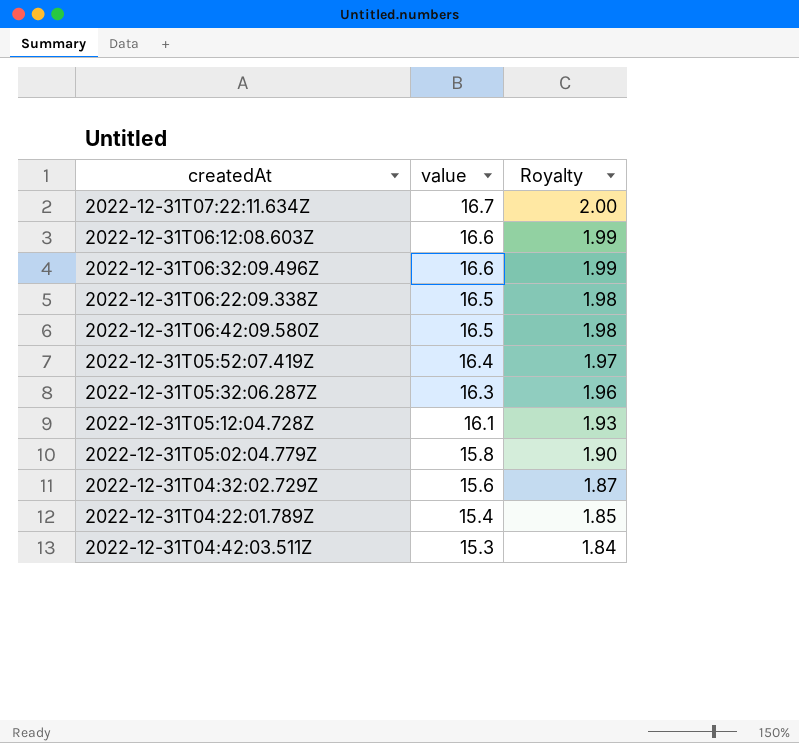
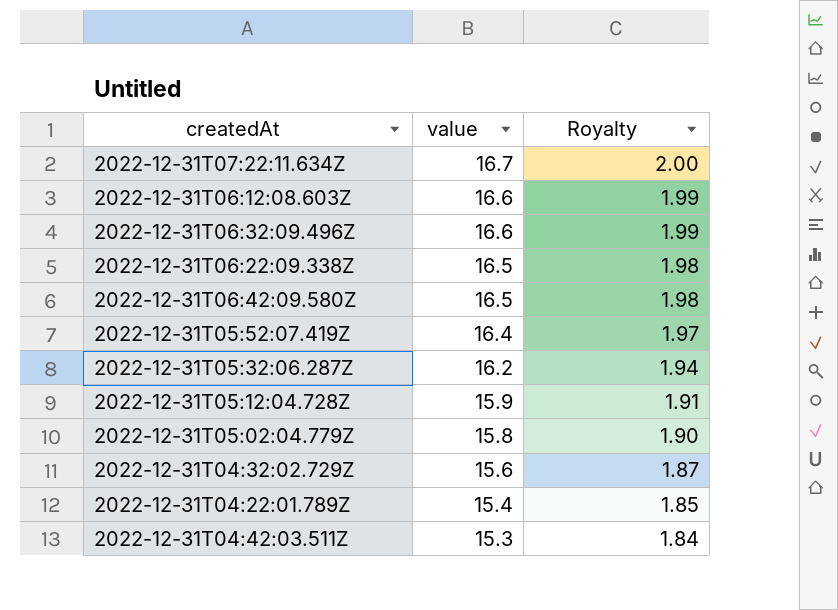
2022-12-31T05:32:06.287Z | value: 16.3 -> 16.2
2022-12-31T05:32:06.287Z | Royalty: 1.96 -> 1.94
2022-12-31T05:12:04.728Z | value: 16.1 -> 15.9
2022-12-31T05:12:04.728Z | Royalty: 1.93 -> 1.91

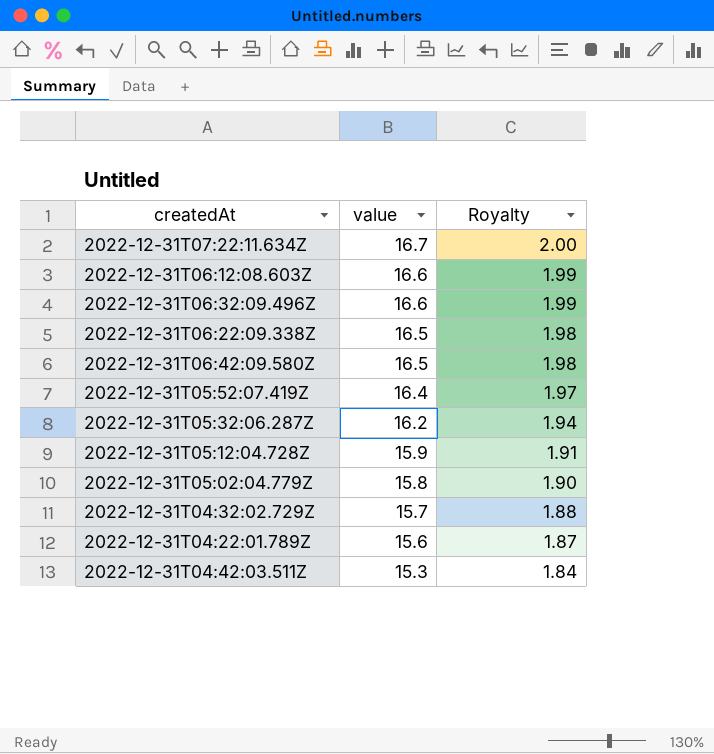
2022-12-31T04:32:02.729Z | value: 15.6 -> 15.7
2022-12-31T04:32:02.729Z | Royalty: 1.87 -> 1.88
2022-12-31T04:22:01.789Z | value: 15.4 -> 15.6
2022-12-31T04:22:01.789Z | Royalty: 1.85 -> 1.87

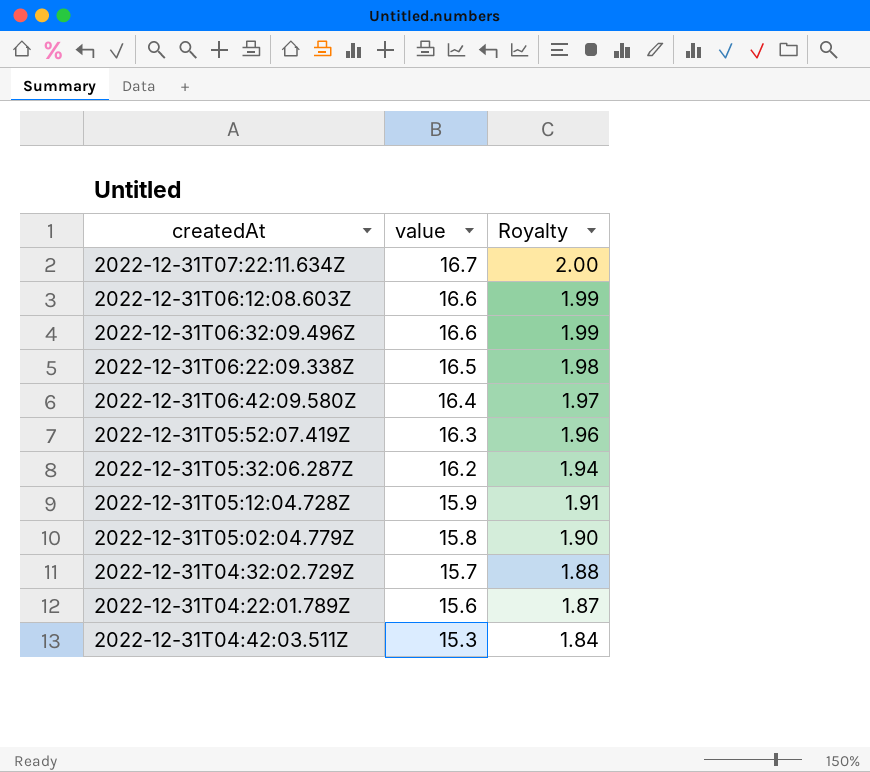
2022-12-31T06:42:09.580Z | value: 16.5 -> 16.4
2022-12-31T06:42:09.580Z | Royalty: 1.98 -> 1.97
2022-12-31T05:52:07.419Z | value: 16.4 -> 16.3
2022-12-31T05:52:07.419Z | Royalty: 1.97 -> 1.96

